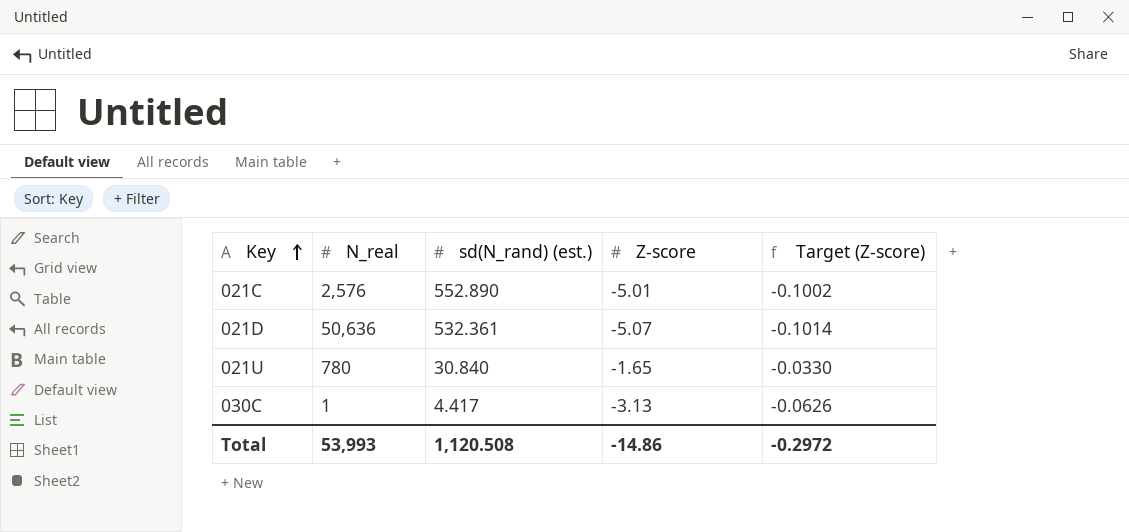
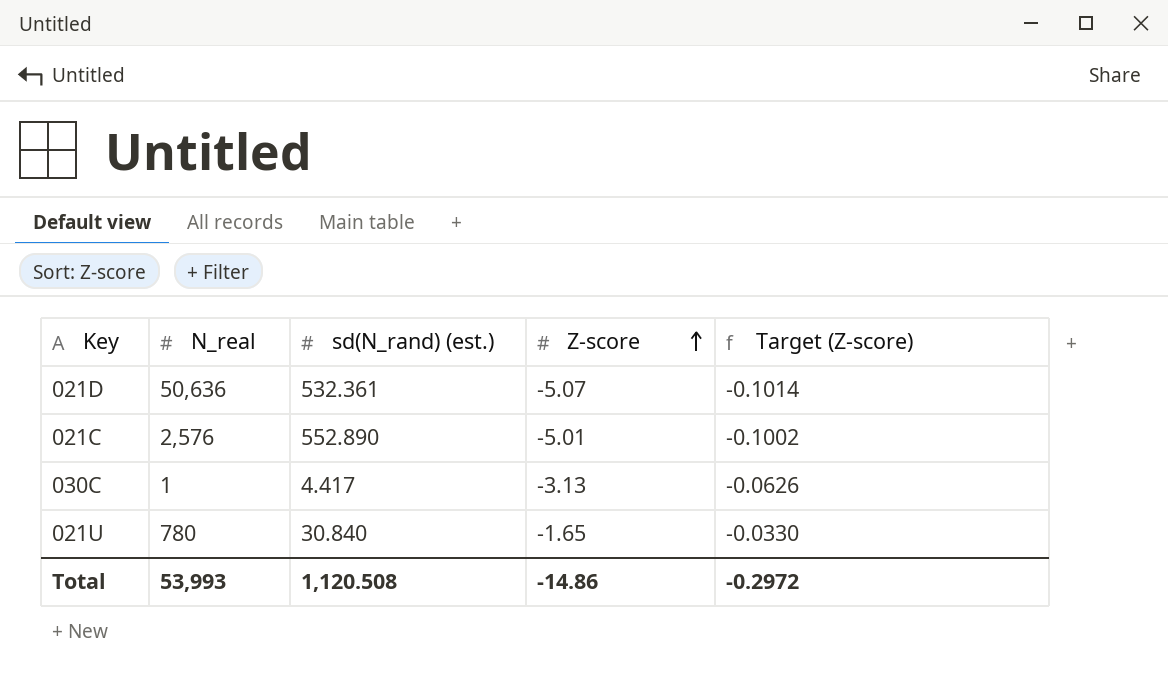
row order: Key ascending -> Z-score ascending

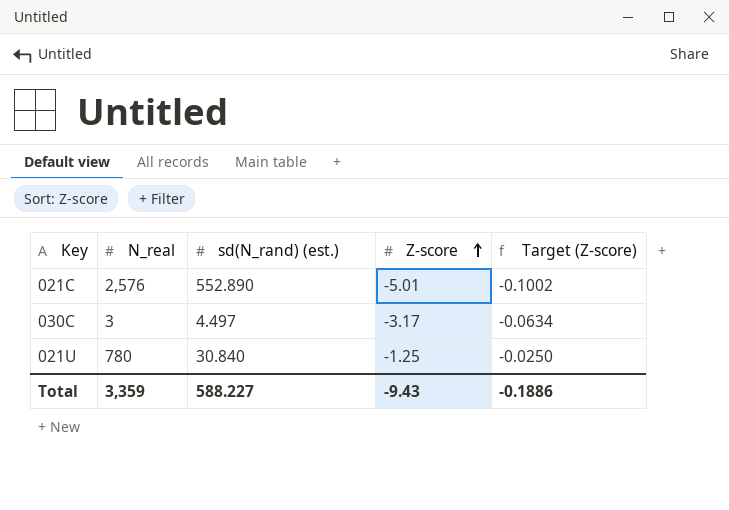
row 021D: 50,636 | 532.361 | -5.07 | -0.1014 -> none
030C | N_real: 1 -> 3
030C | sd(N_rand) (est.): 4.417 -> 4.497
030C | Z-score: -3.13 -> -3.17
030C | Target (Z-score): -0.0626 -> -0.0634
021U | Z-score: -1.65 -> -1.25
021U | Target (Z-score): -0.0330 -> -0.0250
Total | N_real: 53,993 -> 3,359
Total | sd(N_rand) (est.): 1,120.508 -> 588.227
Total | Z-score: -14.86 -> -9.43
Total | Target (Z-score): -0.2972 -> -0.1886

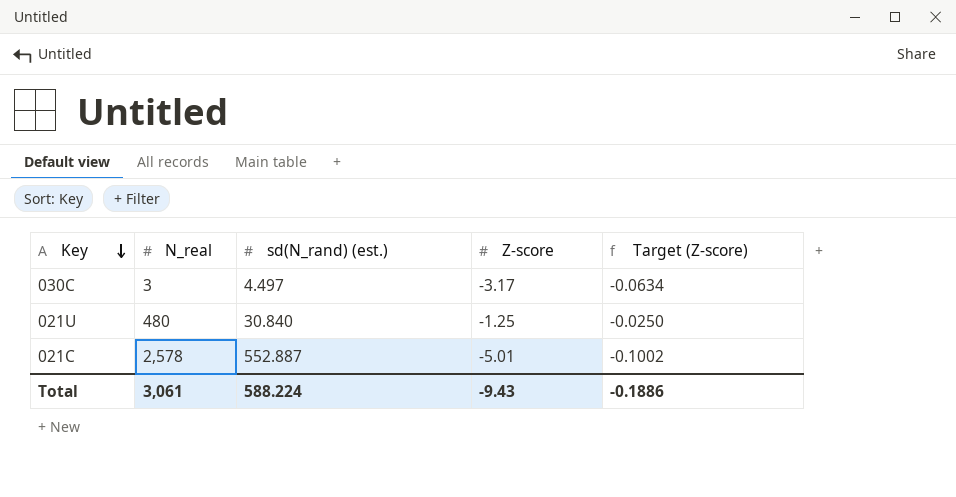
row order: Z-score ascending -> Key descending
021U | N_real: 780 -> 480
021C | N_real: 2,576 -> 2,578
021C | sd(N_rand) (est.): 552.890 -> 552.887
Total | N_real: 3,359 -> 3,061
Total | sd(N_rand) (est.): 588.227 -> 588.224

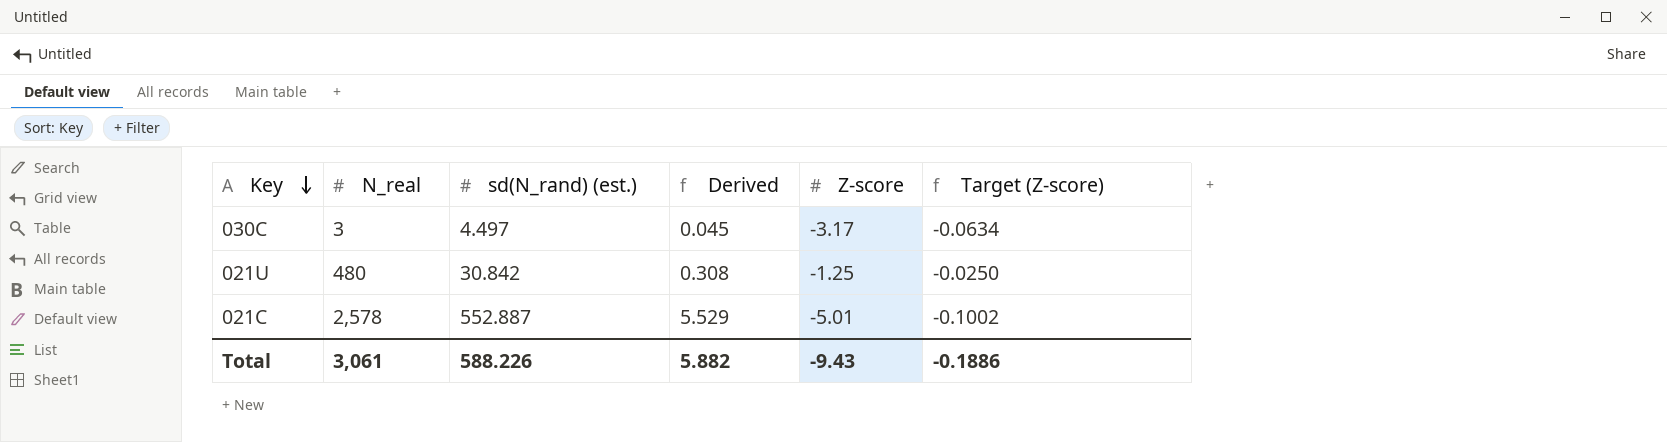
column Derived | formula: none -> [sd(N_rand) (est.)] * 0.01
021U | sd(N_rand) (est.): 30.840 -> 30.842
Total | sd(N_rand) (est.): 588.224 -> 588.226

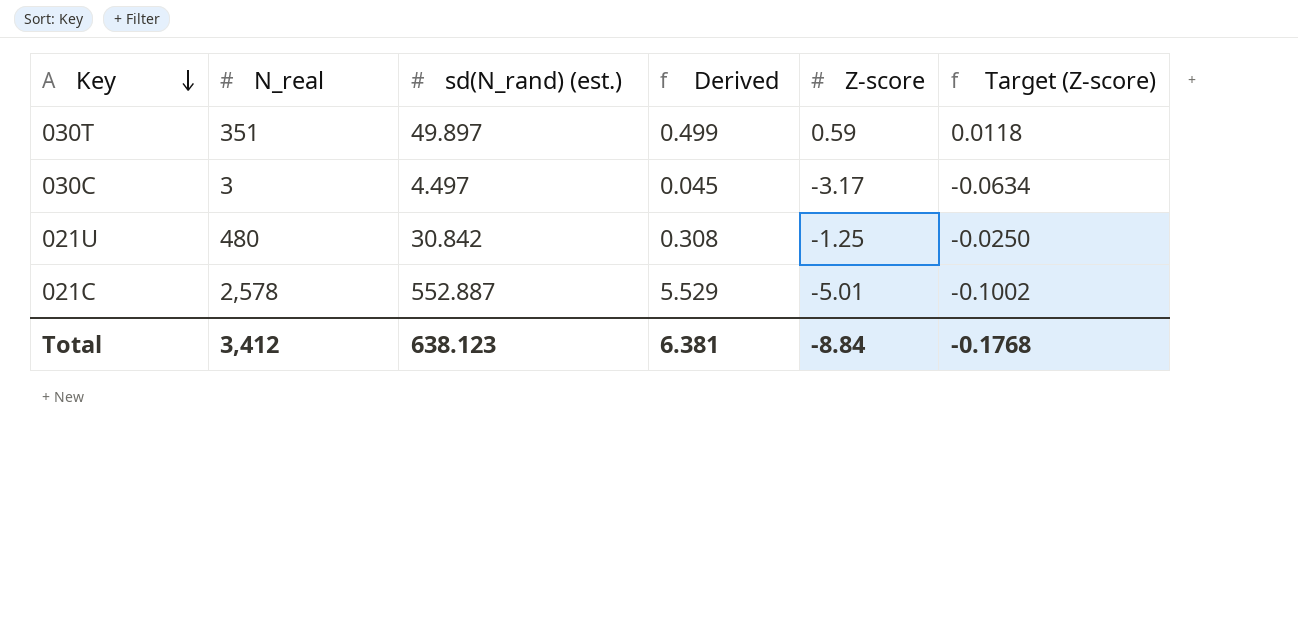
row 030T: none -> 351 | 49.897 | 0.499 | 0.59 | 0.0118
Total | N_real: 3,061 -> 3,412
Total | sd(N_rand) (est.): 588.226 -> 638.123
Total | Derived: 5.882 -> 6.381
Total | Z-score: -9.43 -> -8.84
Total | Target (Z-score): -0.1886 -> -0.1768

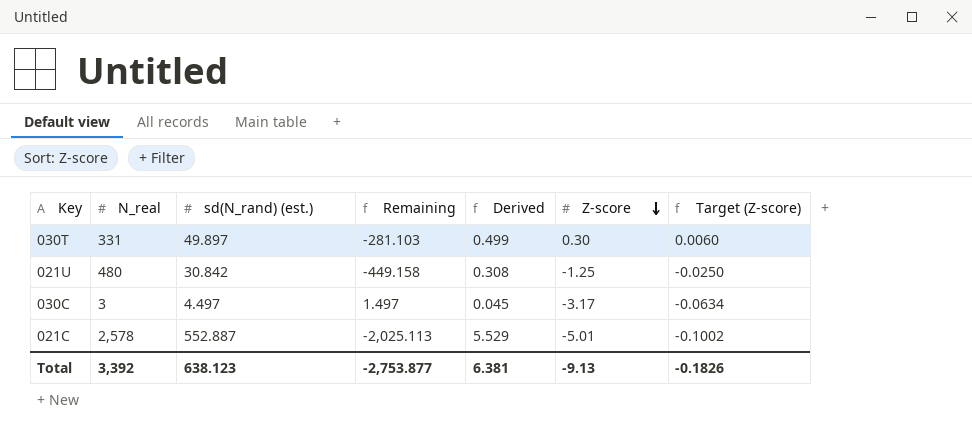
row order: Key descending -> Z-score descending
column Remaining | formula: none -> [sd(N_rand) (est.)] - [N_real]
030T | N_real: 351 -> 331
030T | Z-score: 0.59 -> 0.30
030T | Target (Z-score): 0.0118 -> 0.0060
Total | N_real: 3,412 -> 3,392
Total | Z-score: -8.84 -> -9.13
Total | Target (Z-score): -0.1768 -> -0.1826

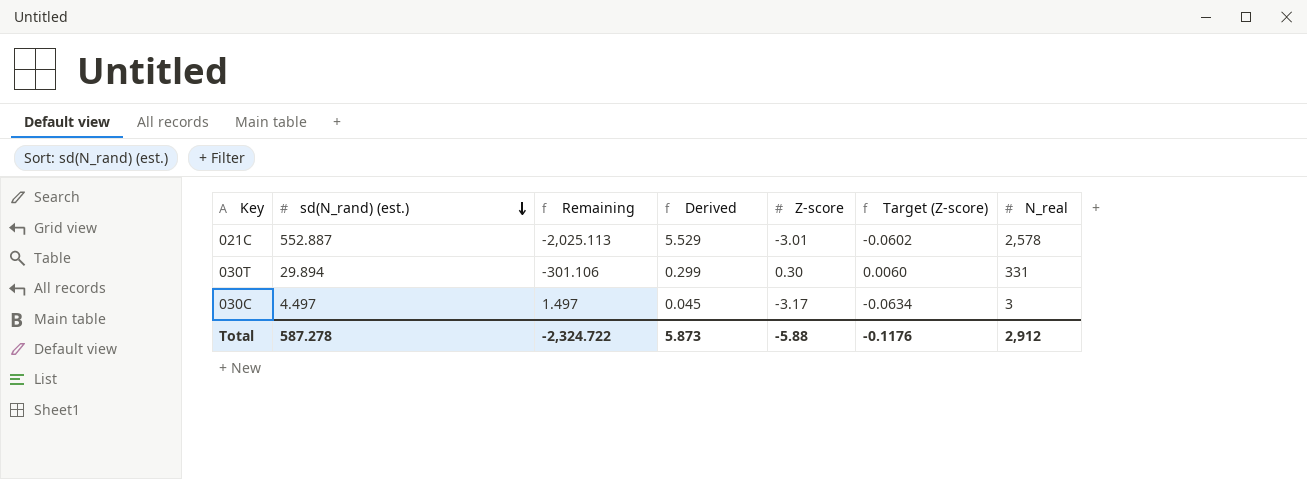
row order: Z-score descending -> sd(N_rand) (est.) descending
column N_real | position: 2 -> 7
row 021U: 480 | 30.842 | -449.158 | 0.308 | -1.25 | -0.0250 -> none
021C | Z-score: -5.01 -> -3.01
021C | Target (Z-score): -0.1002 -> -0.0602
030T | sd(N_rand) (est.): 49.897 -> 29.894
030T | Remaining: -281.103 -> -301.106
030T | Derived: 0.499 -> 0.299
Total | sd(N_rand) (est.): 638.123 -> 587.278
Total | Remaining: -2,753.877 -> -2,324.722
Total | Derived: 6.381 -> 5.873
Total | Z-score: -9.13 -> -5.88
Total | Target (Z-score): -0.1826 -> -0.1176
Total | N_real: 3,392 -> 2,912

